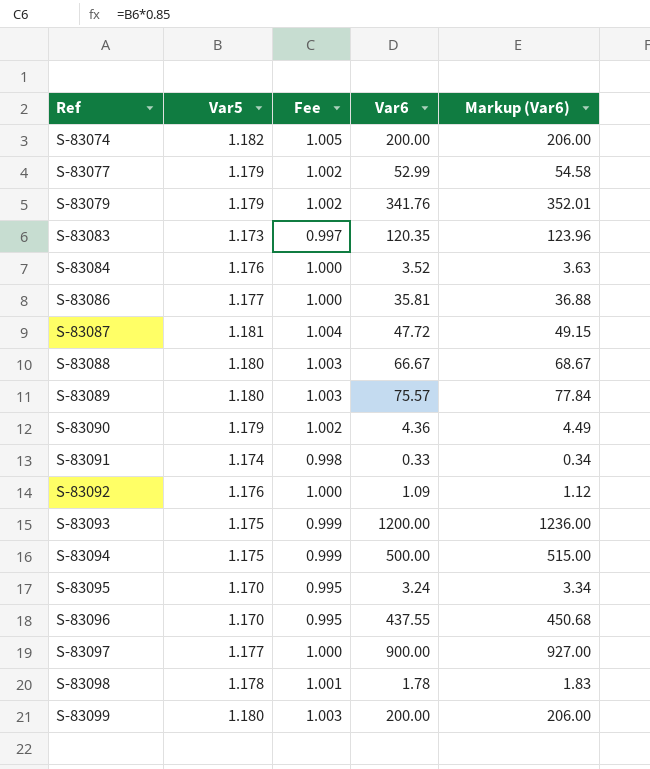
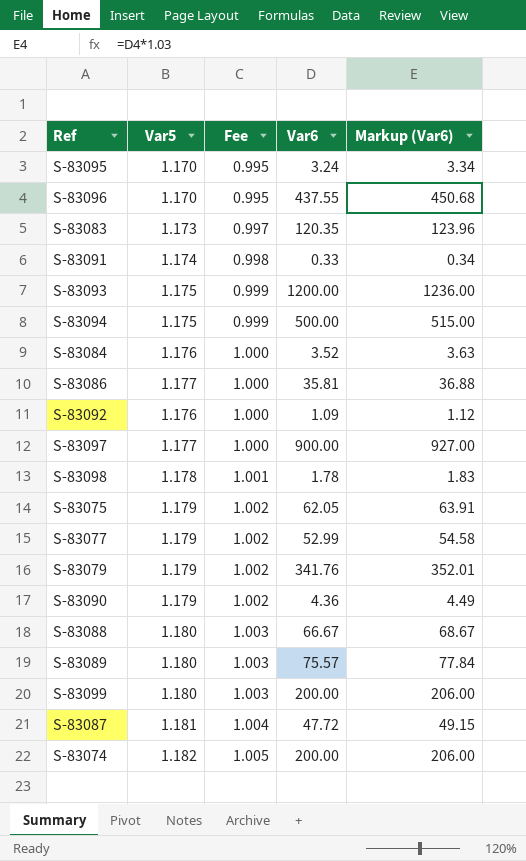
row order: Ref ascending -> Fee ascending
row S-83075: none -> 1.179 | 1.002 | 62.05 | 63.91

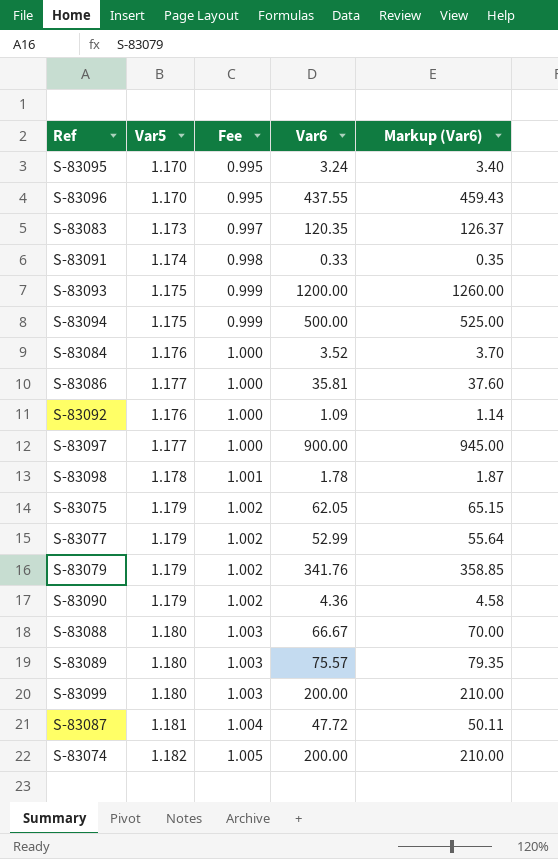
column Markup (Var6) | formula: [Var6] * 1.03 -> [Var6] * 1.05

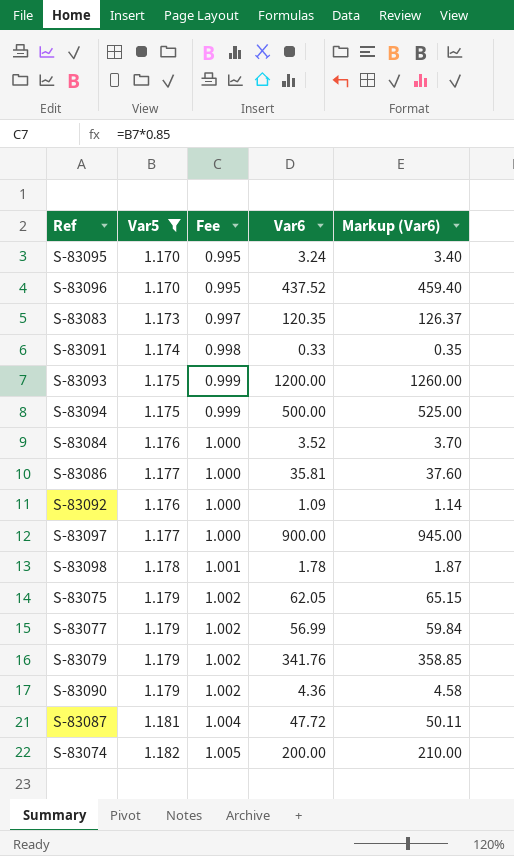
filter: none -> Var5 != 1.180
S-83096 | Var6: 437.55 -> 437.52
S-83096 | Markup (Var6): 459.43 -> 459.40
S-83077 | Var6: 52.99 -> 56.99
S-83077 | Markup (Var6): 55.64 -> 59.84

